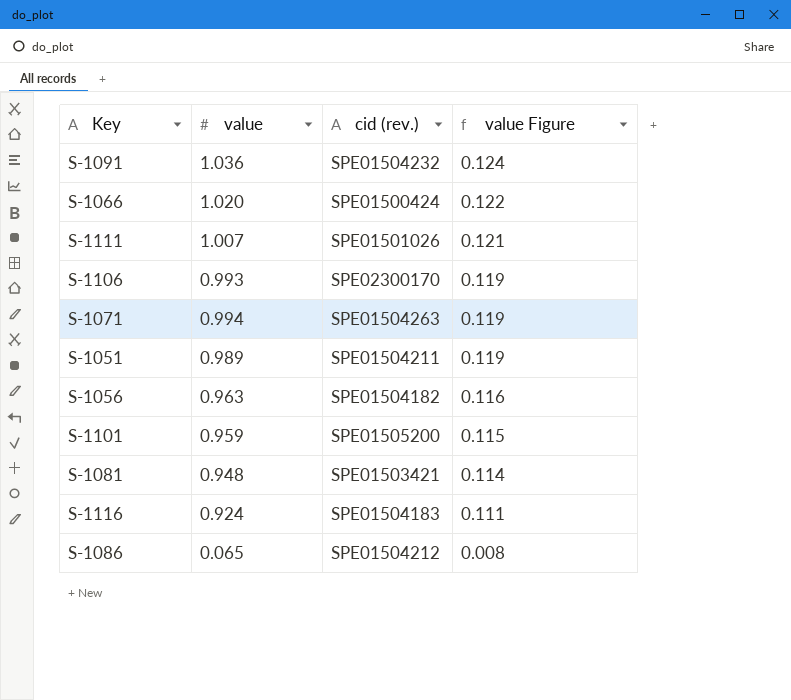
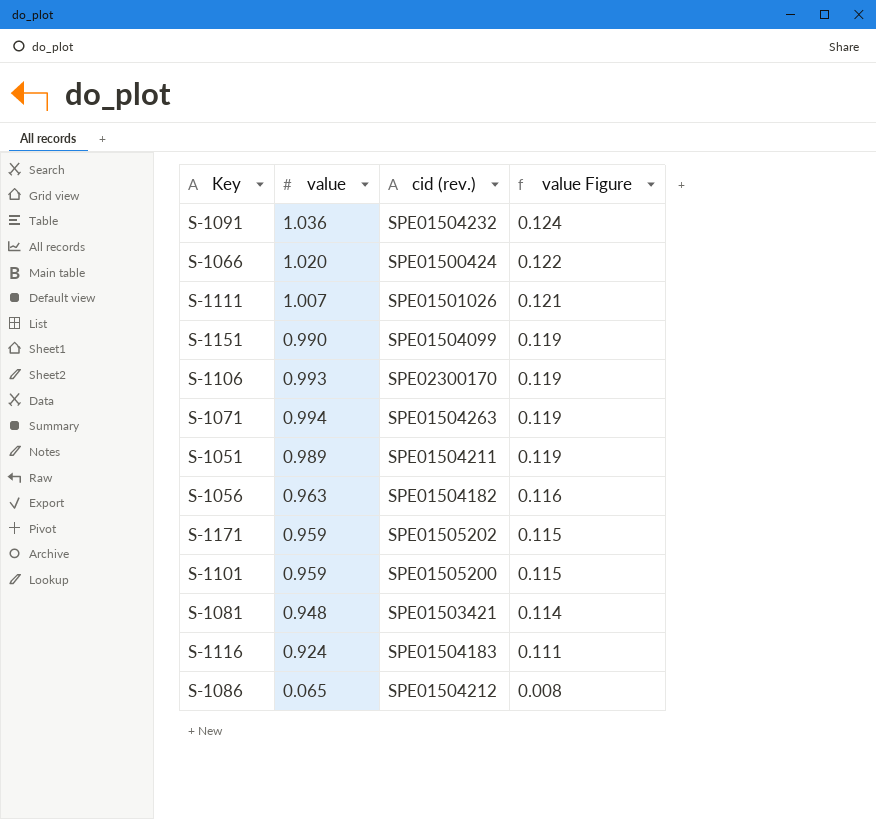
row S-1151: none -> 0.990 | SPE01504099 | 0.119
row S-1171: none -> 0.959 | SPE01505202 | 0.115

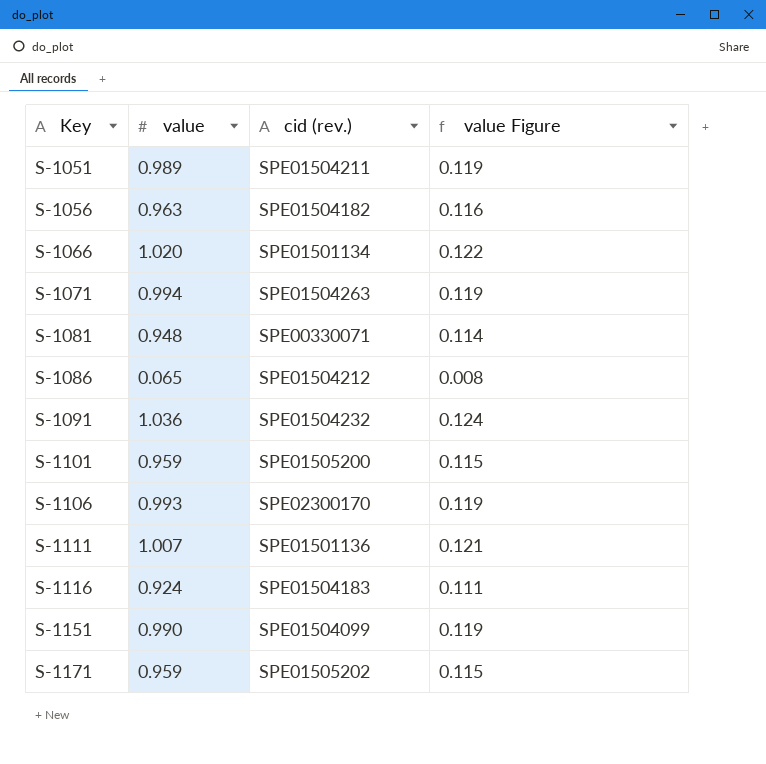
row order: value Figure descending -> Key ascending
S-1066 | cid (rev.): SPE01500424 -> SPE01501134
S-1081 | cid (rev.): SPE01503421 -> SPE00330071
S-1111 | cid (rev.): SPE01501026 -> SPE01501136

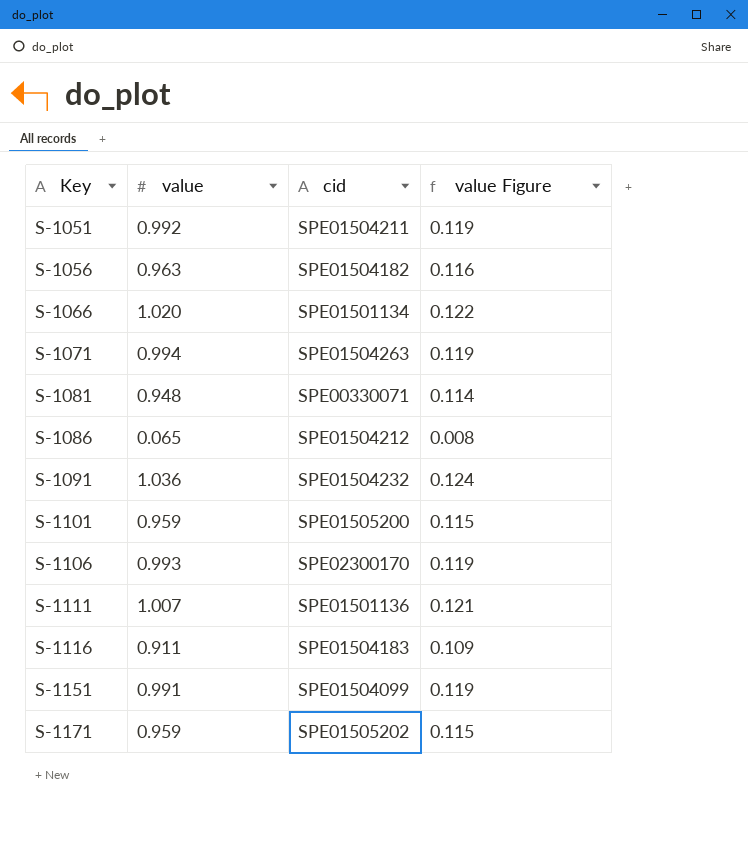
column name: cid (rev.) -> cid
S-1051 | value: 0.989 -> 0.992
S-1116 | value: 0.924 -> 0.911
S-1116 | value Figure: 0.111 -> 0.109
S-1151 | value: 0.990 -> 0.991

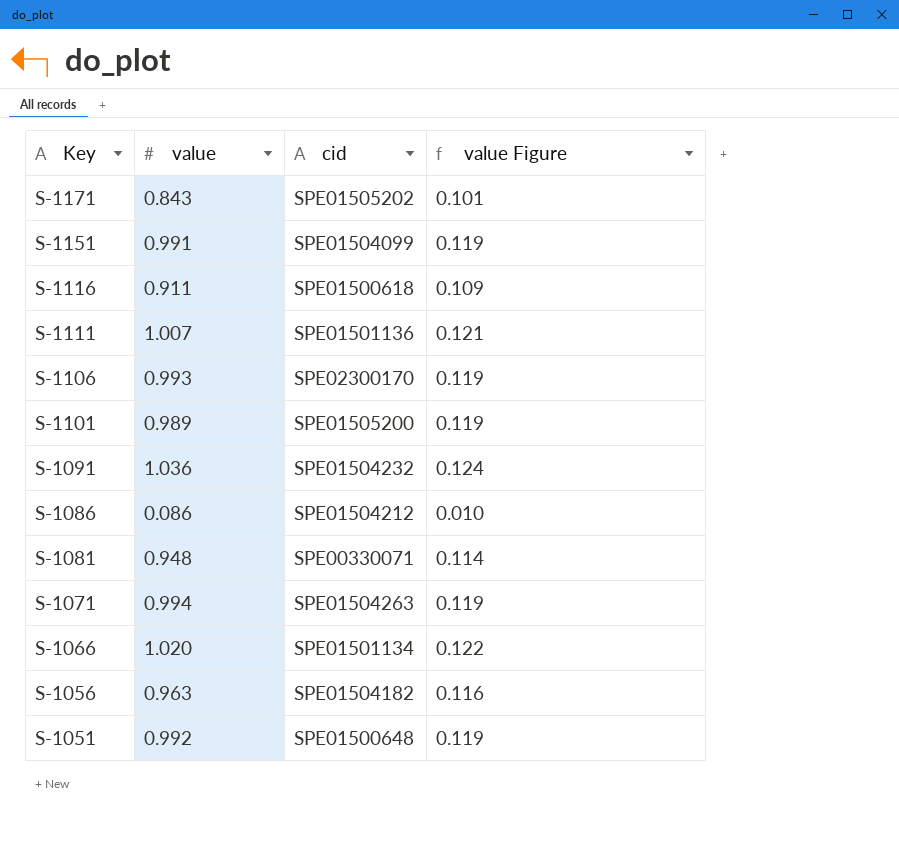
row order: Key ascending -> Key descending
S-1171 | value: 0.959 -> 0.843
S-1171 | value Figure: 0.115 -> 0.101
S-1116 | cid: SPE01504183 -> SPE01500618
S-1101 | value: 0.959 -> 0.989
S-1101 | value Figure: 0.115 -> 0.119
S-1086 | value: 0.065 -> 0.086
S-1086 | value Figure: 0.008 -> 0.010
S-1051 | cid: SPE01504211 -> SPE01500648

